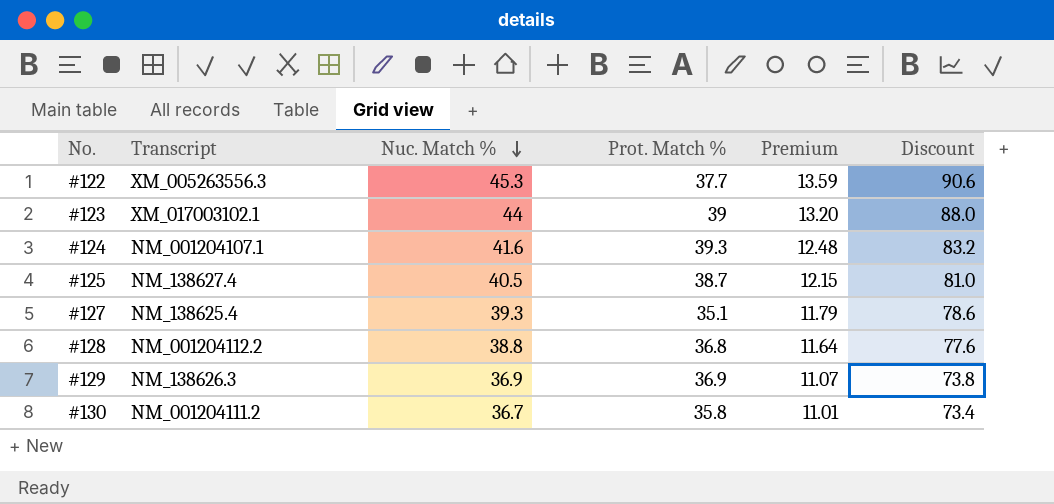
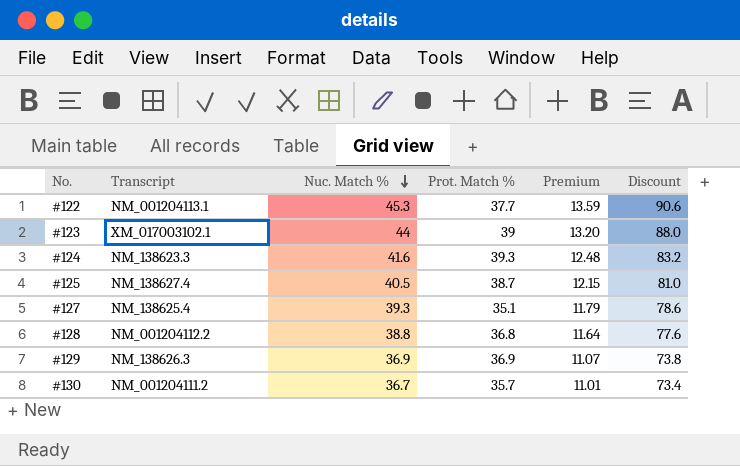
#122 | Transcript: XM_005263556.3 -> NM_001204113.1
#124 | Transcript: NM_001204107.1 -> NM_138623.3
#130 | Prot. Match %: 35.8 -> 35.7

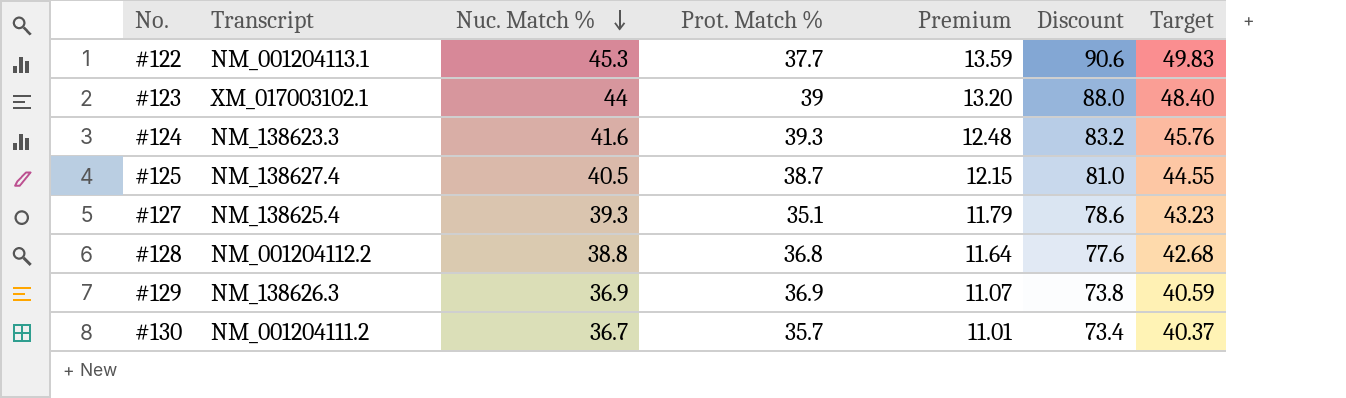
column Target | formula: none -> [Nuc. Match %] * 1.1

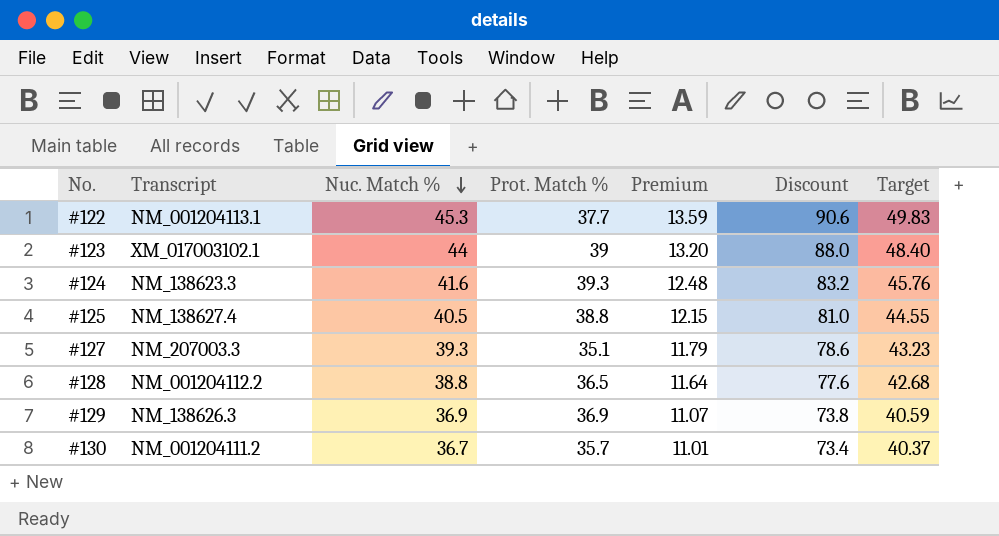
#125 | Prot. Match %: 38.7 -> 38.8
#127 | Transcript: NM_138625.4 -> NM_207003.3
#128 | Prot. Match %: 36.8 -> 36.5

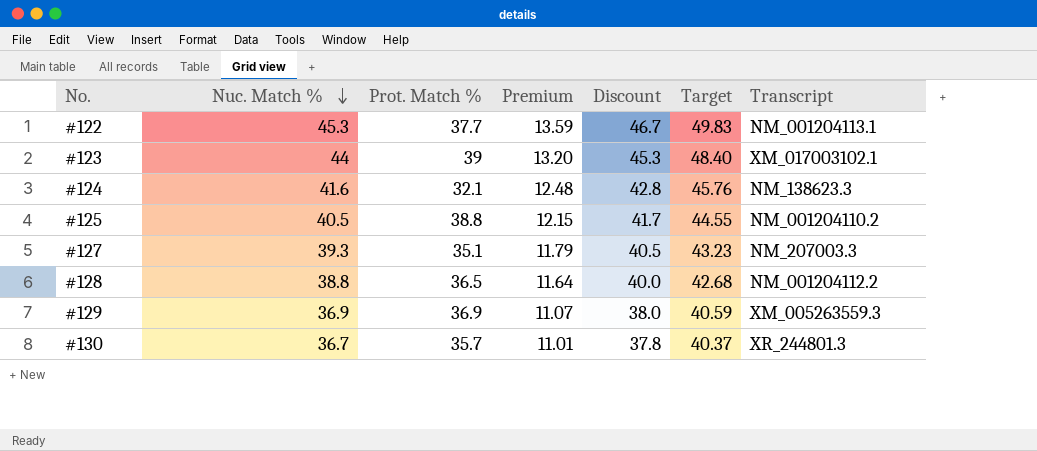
column Discount | formula: [Nuc. Match %] * 2 -> [Nuc. Match %] * 1.03
column Transcript | position: 2 -> 7
#124 | Prot. Match %: 39.3 -> 32.1
#125 | Transcript: NM_138627.4 -> NM_001204110.2
#129 | Transcript: NM_138626.3 -> XM_005263559.3
#130 | Transcript: NM_001204111.2 -> XR_244801.3

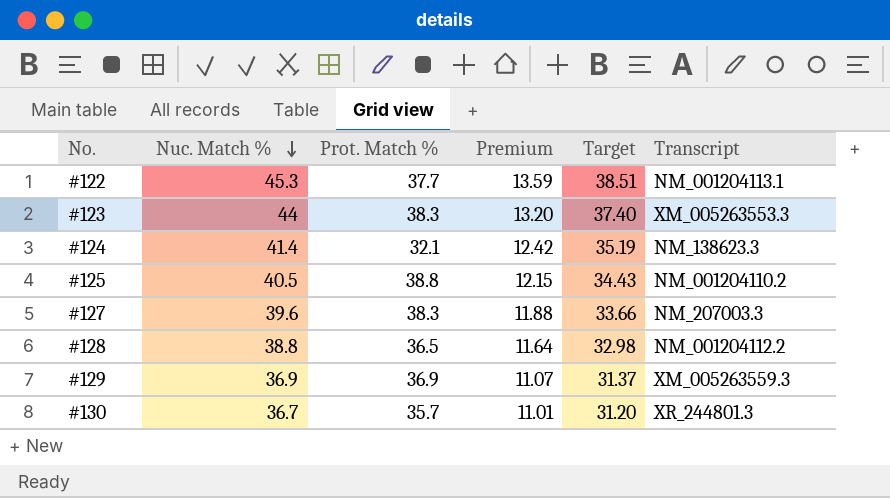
column Discount | formula: [Nuc. Match %] * 1.03 -> none
column Target | formula: [Nuc. Match %] * 1.1 -> [Nuc. Match %] * 0.85
#123 | Prot. Match %: 39 -> 38.3
#123 | Transcript: XM_017003102.1 -> XM_005263553.3
#124 | Nuc. Match %: 41.6 -> 41.4
#124 | Premium: 12.48 -> 12.42
#127 | Nuc. Match %: 39.3 -> 39.6
#127 | Prot. Match %: 35.1 -> 38.3
#127 | Premium: 11.79 -> 11.88

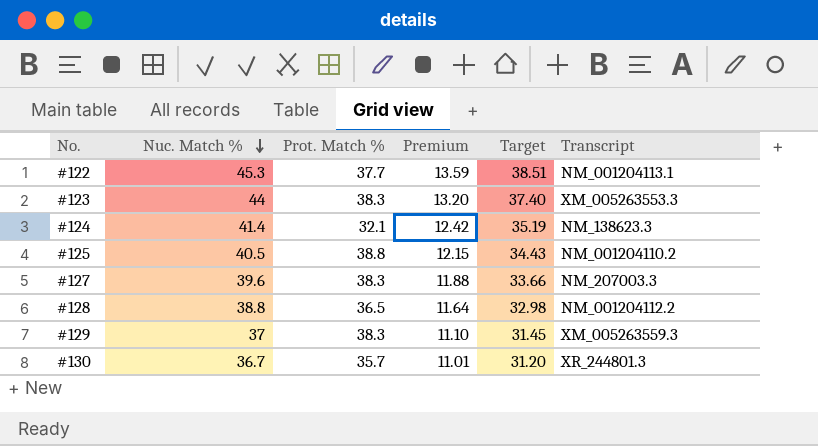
#129 | Nuc. Match %: 36.9 -> 37
#129 | Prot. Match %: 36.9 -> 38.3
#129 | Premium: 11.07 -> 11.10
#129 | Target: 31.37 -> 31.45

